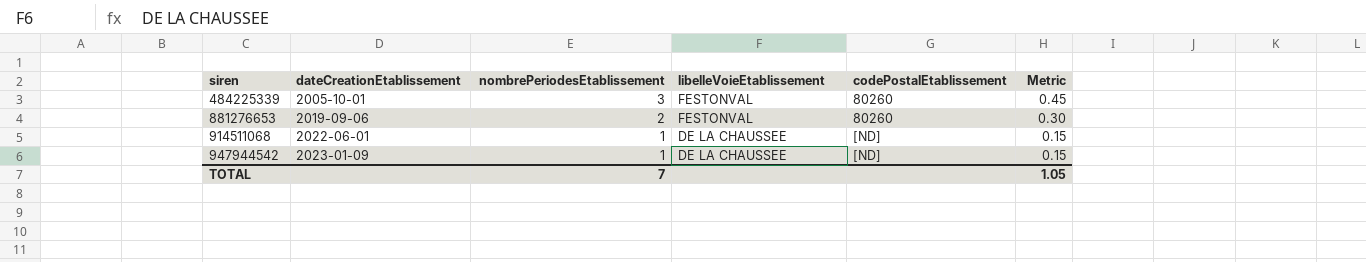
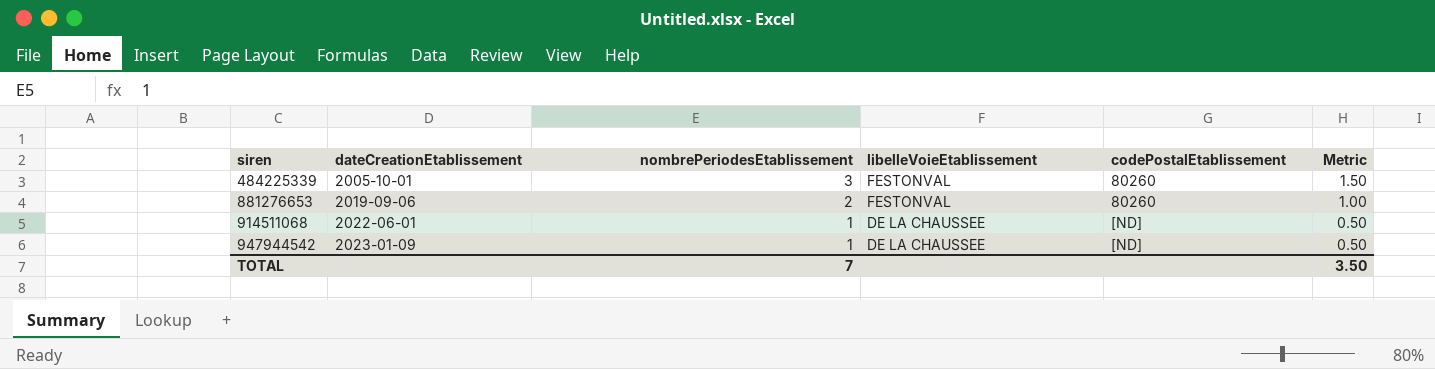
column Metric | formula: [nombrePeriodesEtablissement] * 0.15 -> [nombrePeriodesEtablissement] * 0.5
TOTAL | Metric: 1.05 -> 3.50

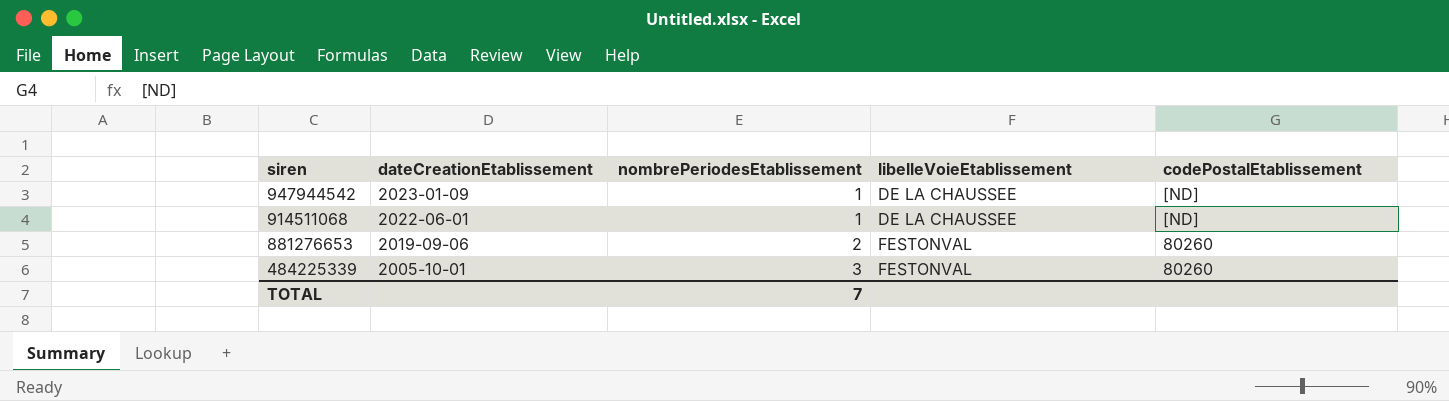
row order: siren ascending -> siren descending
column Metric | formula: [nombrePeriodesEtablissement] * 0.5 -> none

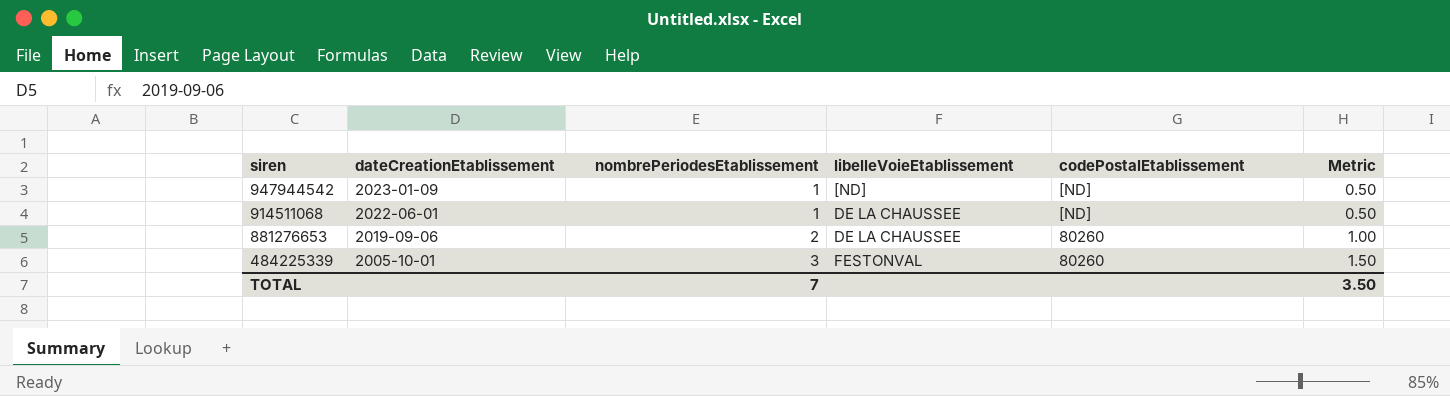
column Metric | formula: none -> [nombrePeriodesEtablissement] * 0.5
947944542 | libelleVoieEtablissement: DE LA CHAUSSEE -> [ND]
881276653 | libelleVoieEtablissement: FESTONVAL -> DE LA CHAUSSEE

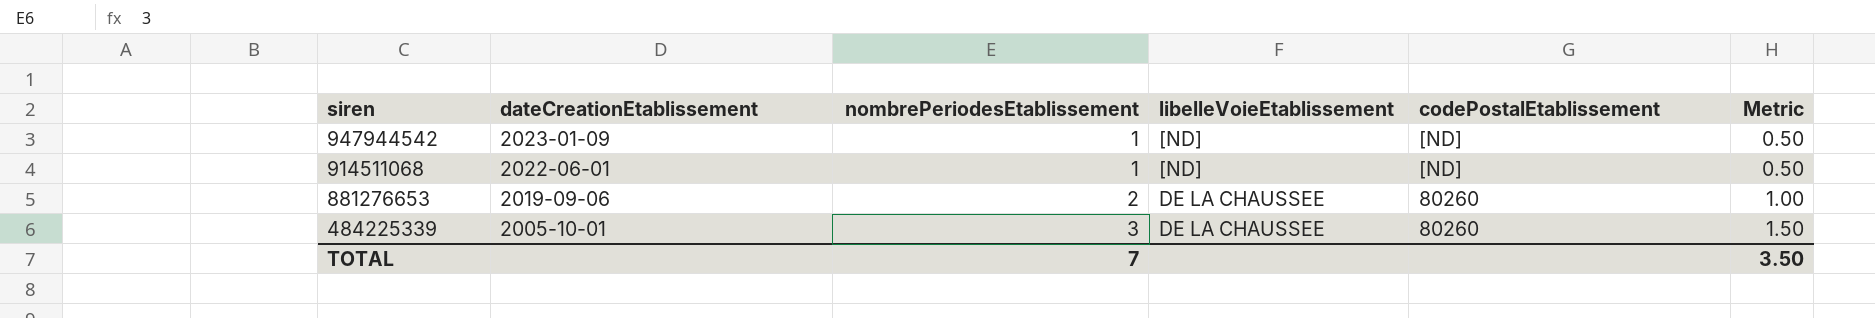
914511068 | libelleVoieEtablissement: DE LA CHAUSSEE -> [ND]
484225339 | libelleVoieEtablissement: FESTONVAL -> DE LA CHAUSSEE

